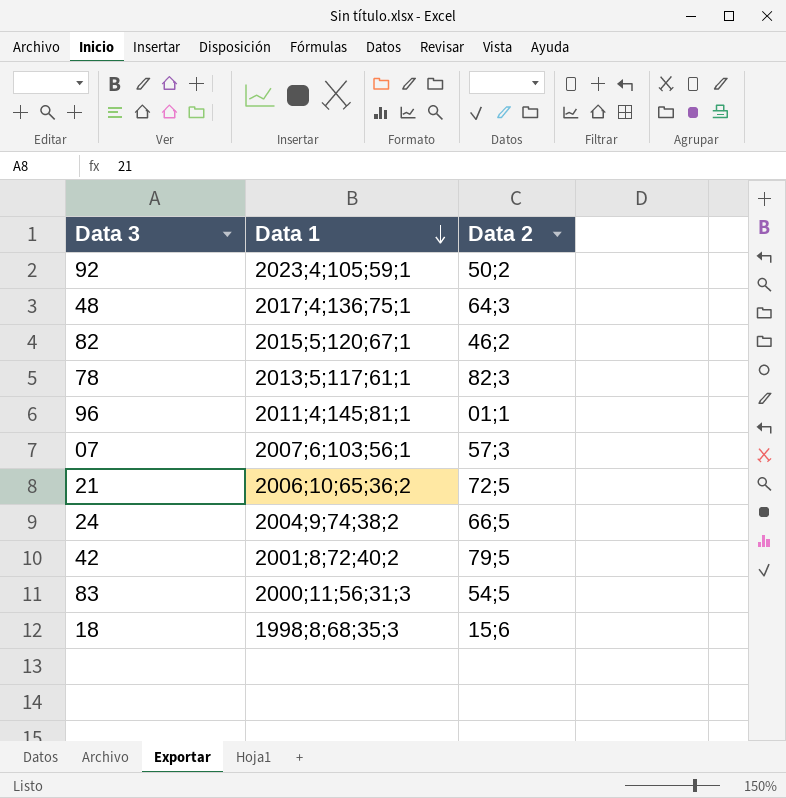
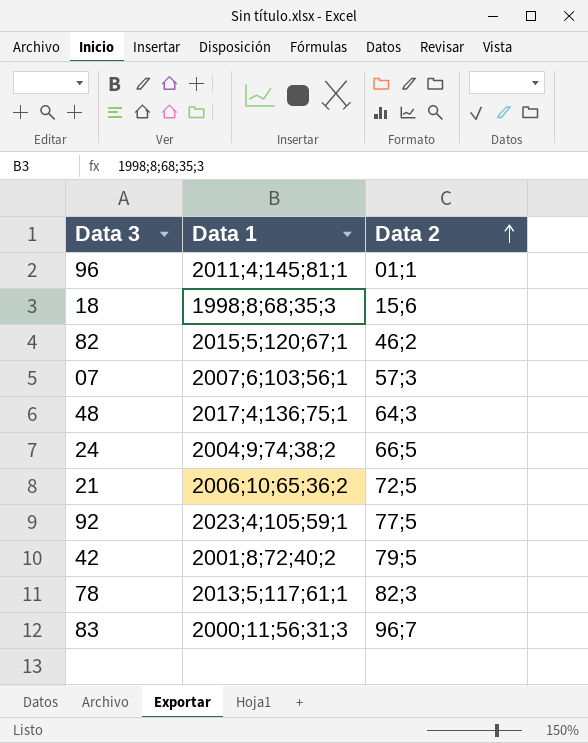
row order: Data 1 descending -> Data 2 ascending
92 | Data 2: 50;2 -> 77;5
83 | Data 2: 54;5 -> 96;7

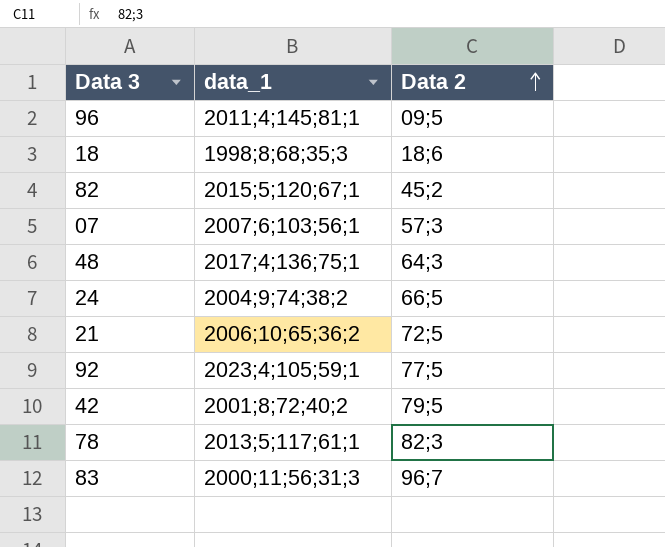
column name: Data 1 -> data_1
96 | Data 2: 01;1 -> 09;5
18 | Data 2: 15;6 -> 18;6
82 | Data 2: 46;2 -> 45;2

